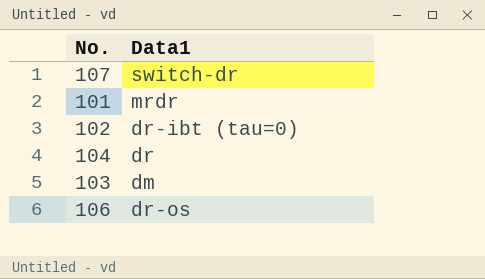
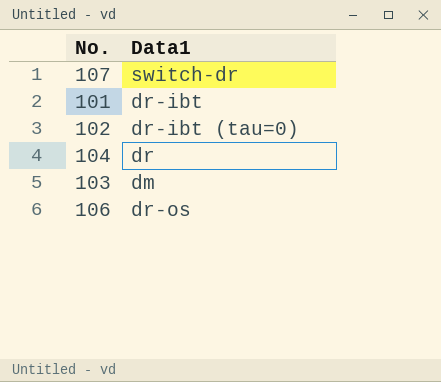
101 | Data1: mrdr -> dr-ibt

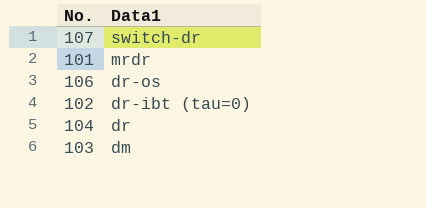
row order: none -> Data1 descending
101 | Data1: dr-ibt -> mrdr

